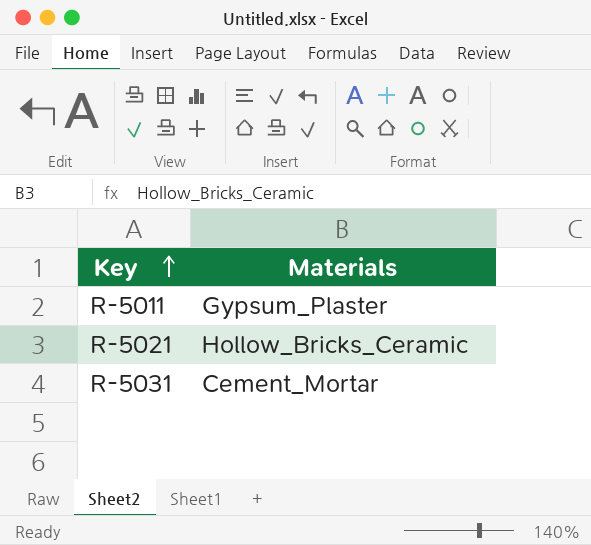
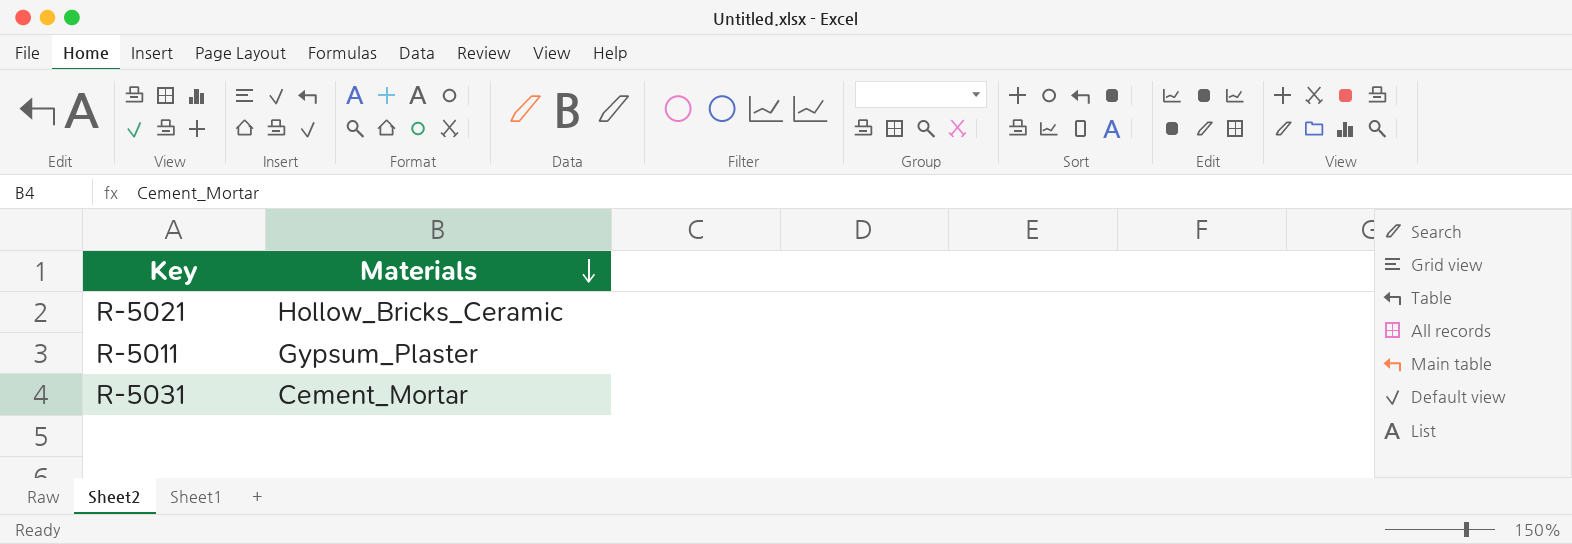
row order: Key ascending -> Materials descending

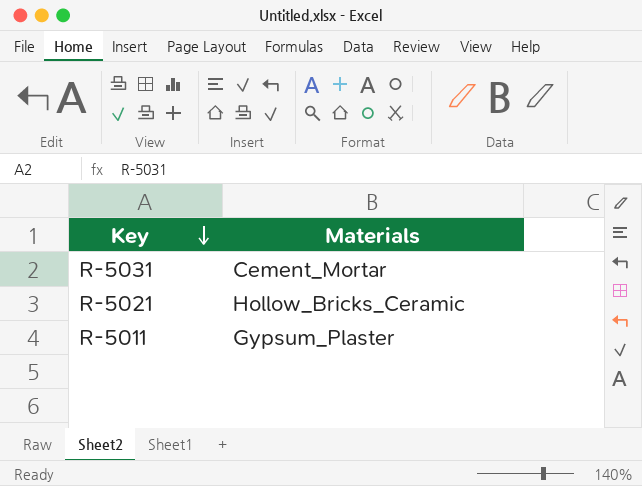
row order: Materials descending -> Key descending

